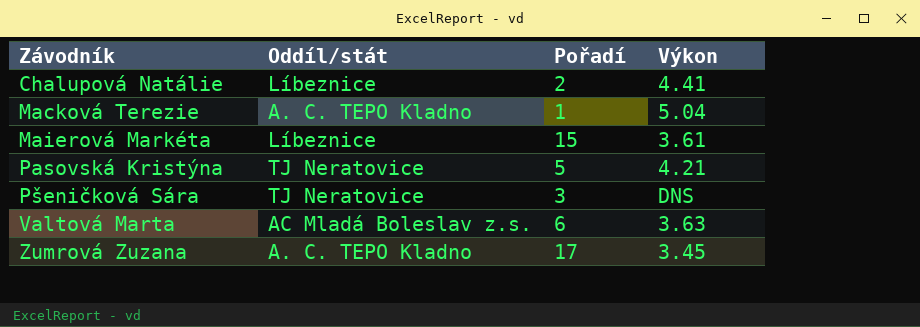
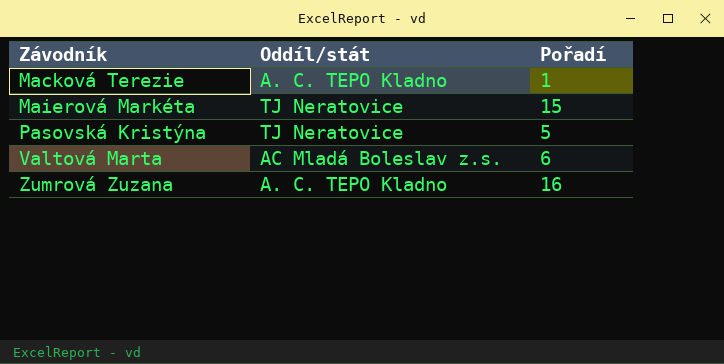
column Výkon | position: 4 -> none
row Chalupová Natálie: Líbeznice | 2 | 4.41 -> none
row Pšeničková Sára: TJ Neratovice | 3 | DNS -> none
Maierová Markéta | Oddíl/stát: Líbeznice -> TJ Neratovice
Zumrová Zuzana | Pořadí: 17 -> 16

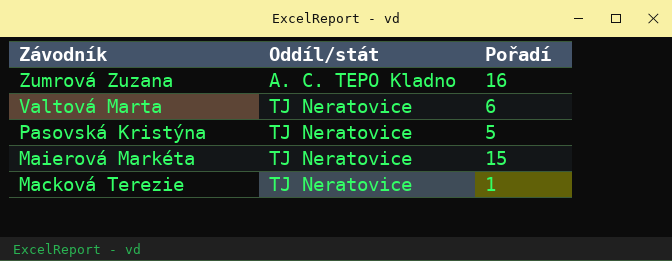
row order: Závodník ascending -> Závodník descending
Valtová Marta | Oddíl/stát: AC Mladá Boleslav z.s. -> TJ Neratovice
Macková Terezie | Oddíl/stát: A. C. TEPO Kladno -> TJ Neratovice

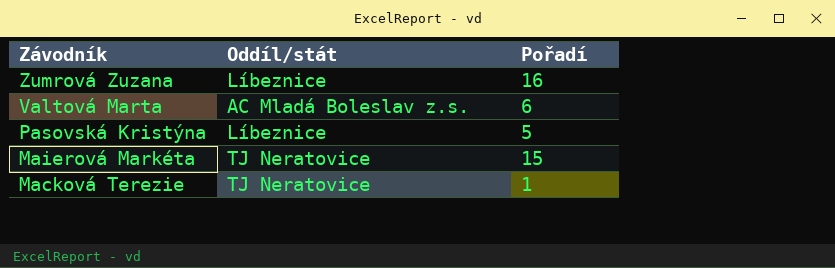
Zumrová Zuzana | Oddíl/stát: A. C. TEPO Kladno -> Líbeznice
Valtová Marta | Oddíl/stát: TJ Neratovice -> AC Mladá Boleslav z.s.
Pasovská Kristýna | Oddíl/stát: TJ Neratovice -> Líbeznice

